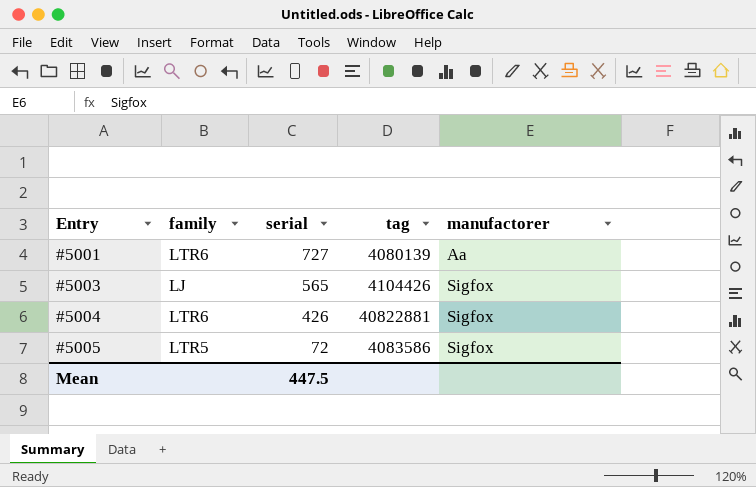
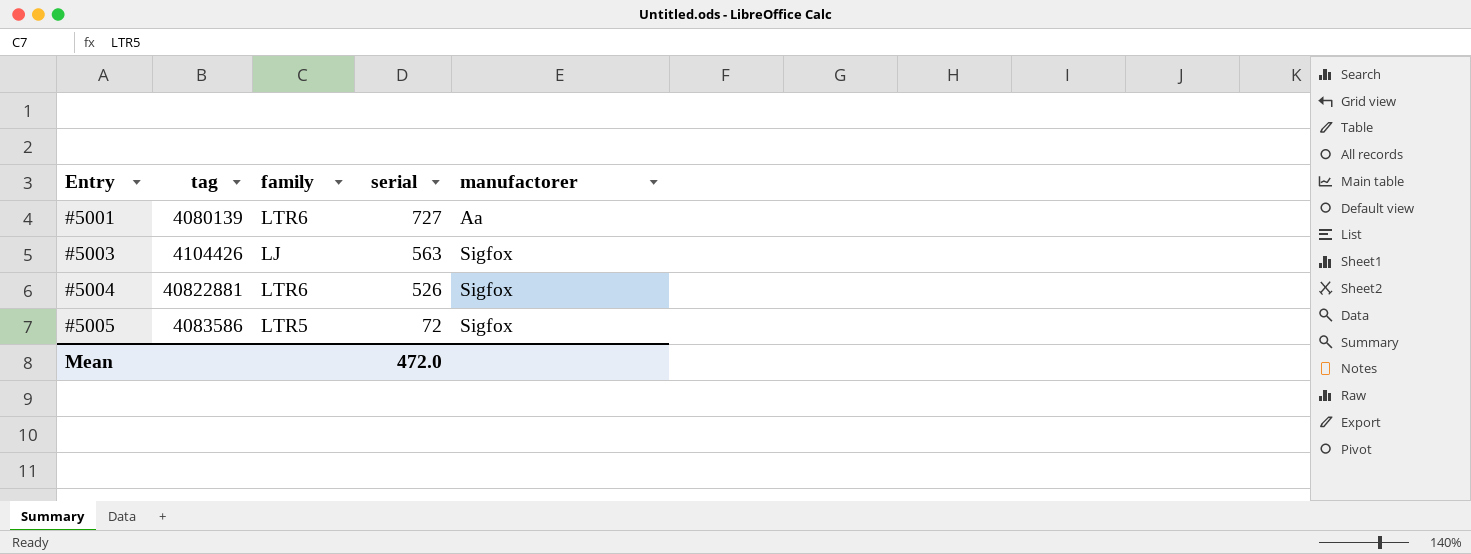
column tag | position: 4 -> 2
#5003 | serial: 565 -> 563
#5004 | serial: 426 -> 526
Mean | serial: 447.5 -> 472.0

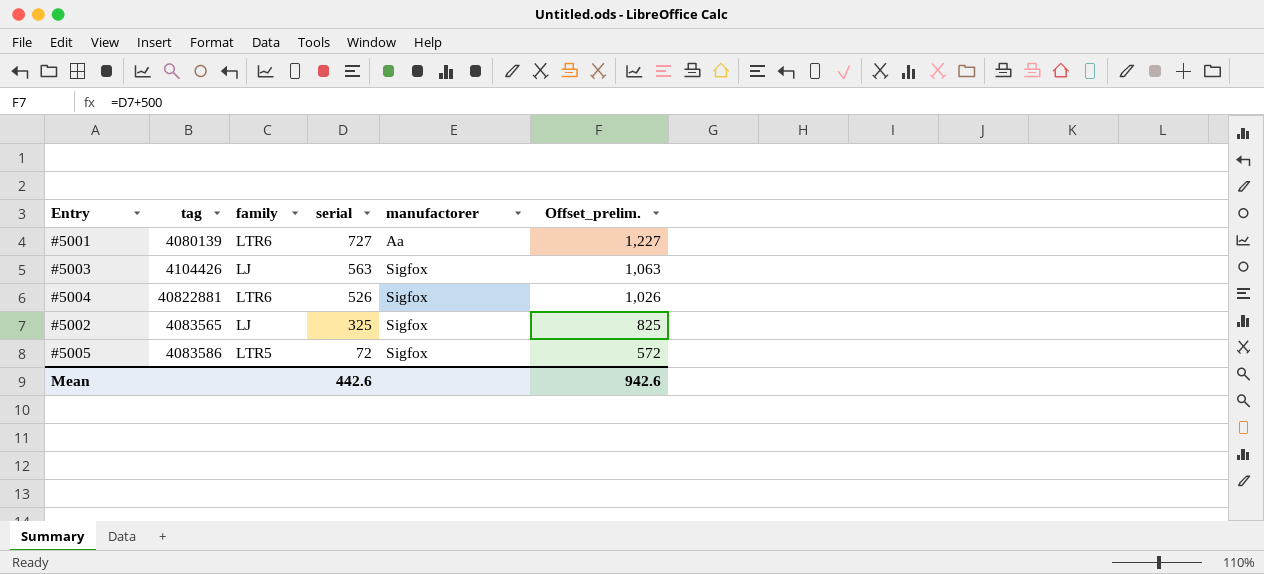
column Offset_prelim. | formula: none -> [serial] + 500
row #5002: none -> 4083565 | LJ | 325 | Sigfox | 825
Mean | serial: 472.0 -> 442.6

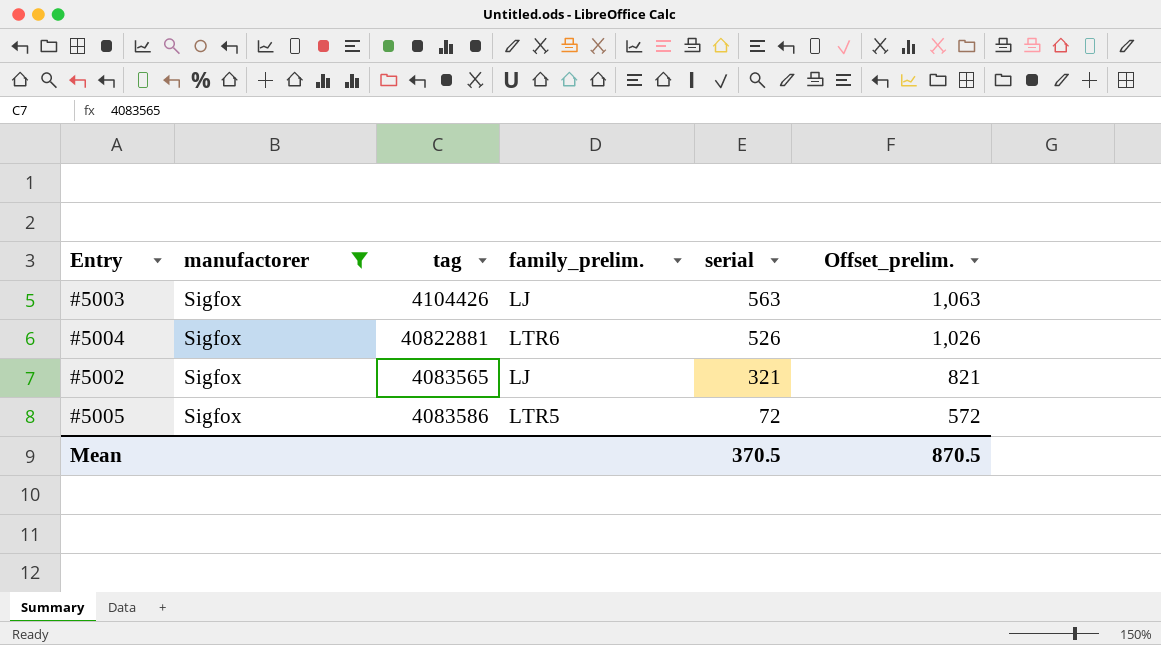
filter: none -> manufactorer = Sigfox
column manufactorer | position: 5 -> 2
column name: family -> family_prelim.
#5002 | serial: 325 -> 321
#5002 | Offset_prelim.: 825 -> 821
Mean | serial: 442.6 -> 370.5
Mean | Offset_prelim.: 942.6 -> 870.5

